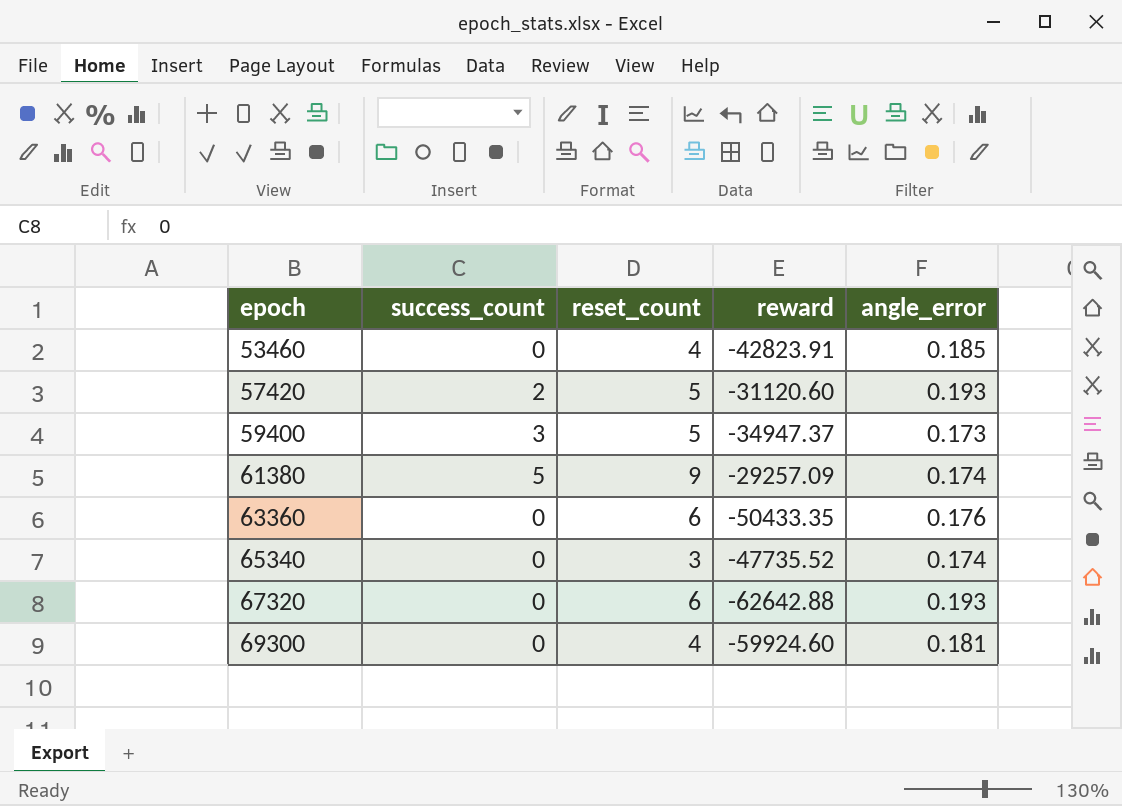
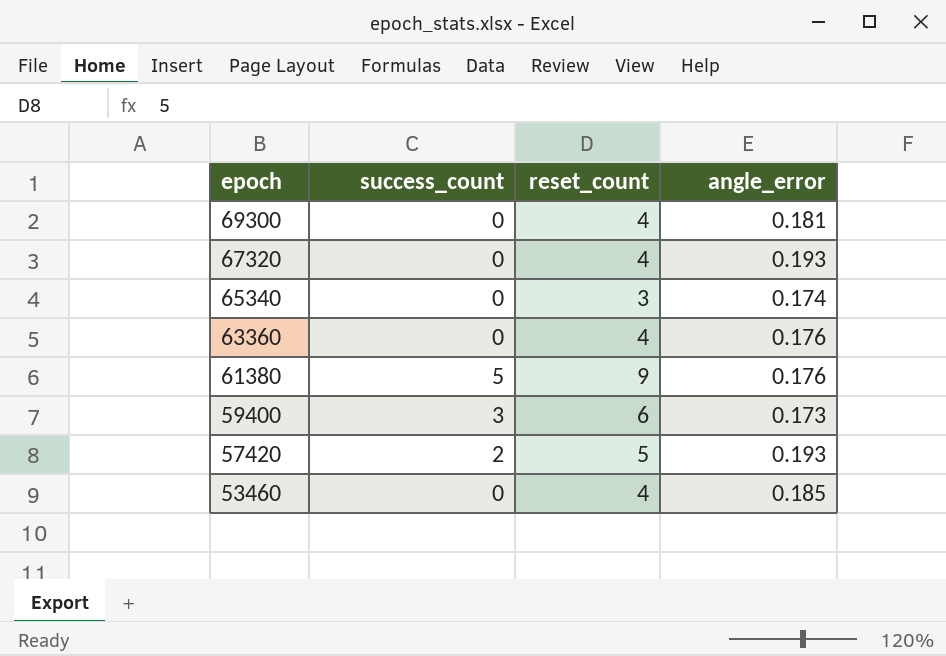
row order: epoch ascending -> epoch descending
column reward | position: 4 -> none
67320 | reset_count: 6 -> 4
63360 | reset_count: 6 -> 4
61380 | angle_error: 0.174 -> 0.176
59400 | reset_count: 5 -> 6

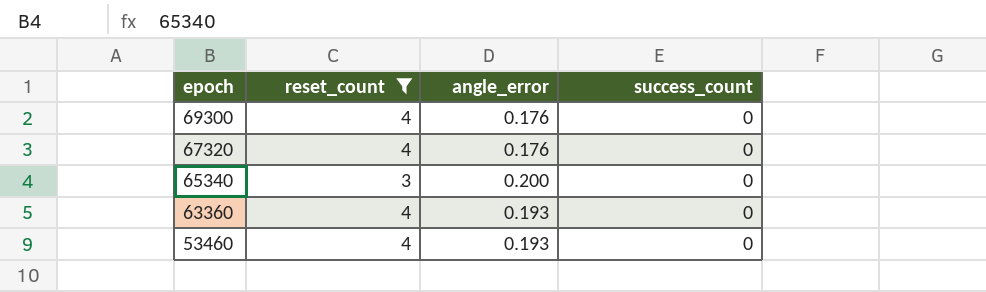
filter: none -> reset_count <= 4
column success_count | position: 2 -> 4
69300 | angle_error: 0.181 -> 0.176
67320 | angle_error: 0.193 -> 0.176
65340 | angle_error: 0.174 -> 0.200
63360 | angle_error: 0.176 -> 0.193
53460 | angle_error: 0.185 -> 0.193

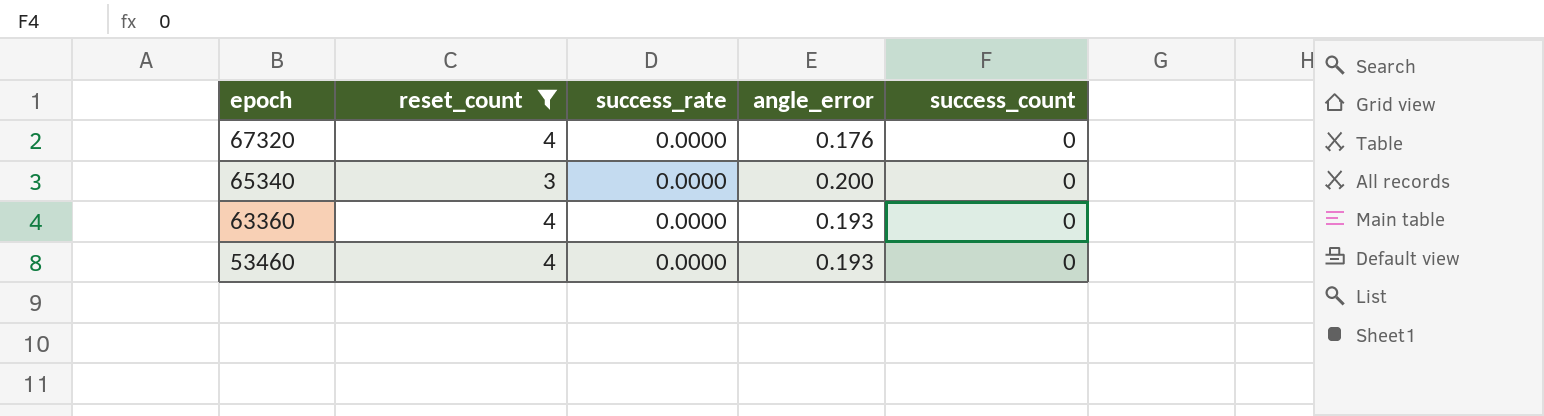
column success_rate | position: none -> 3
row 69300: 4 | 0.176 | 0 -> none

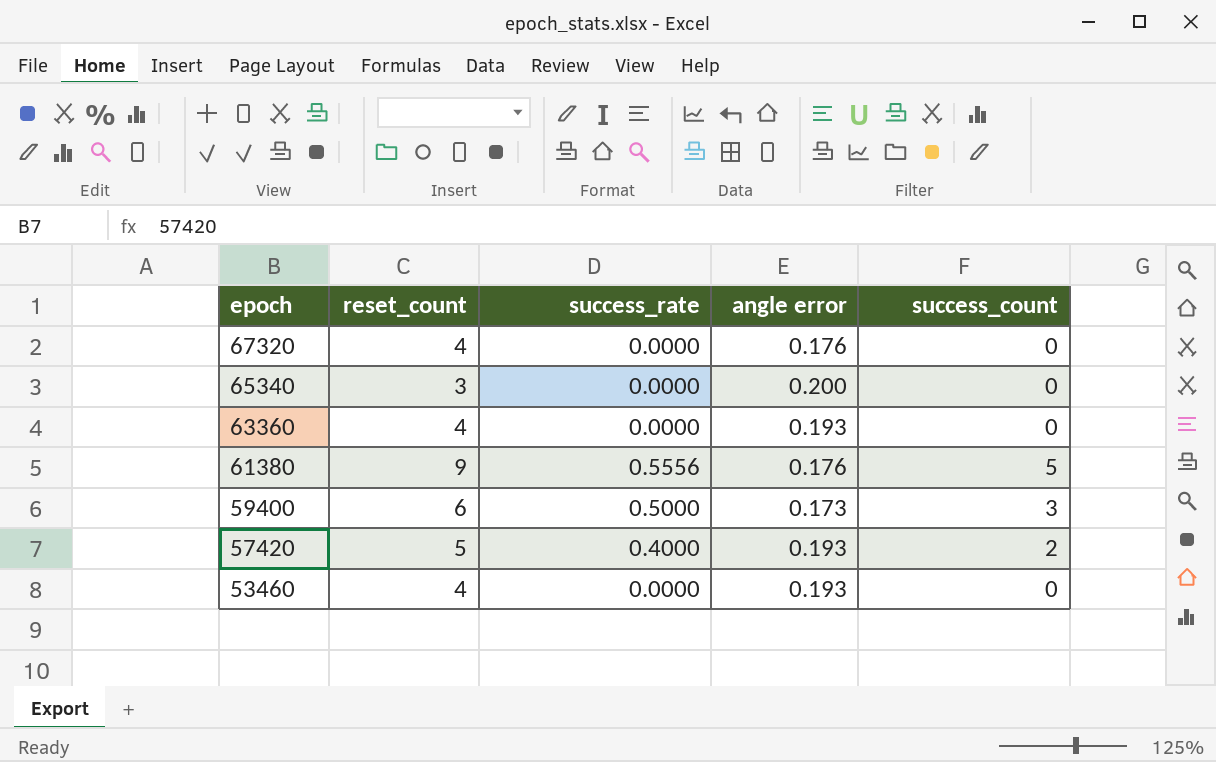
filter: reset_count <= 4 -> none
column name: angle_error -> angle error

